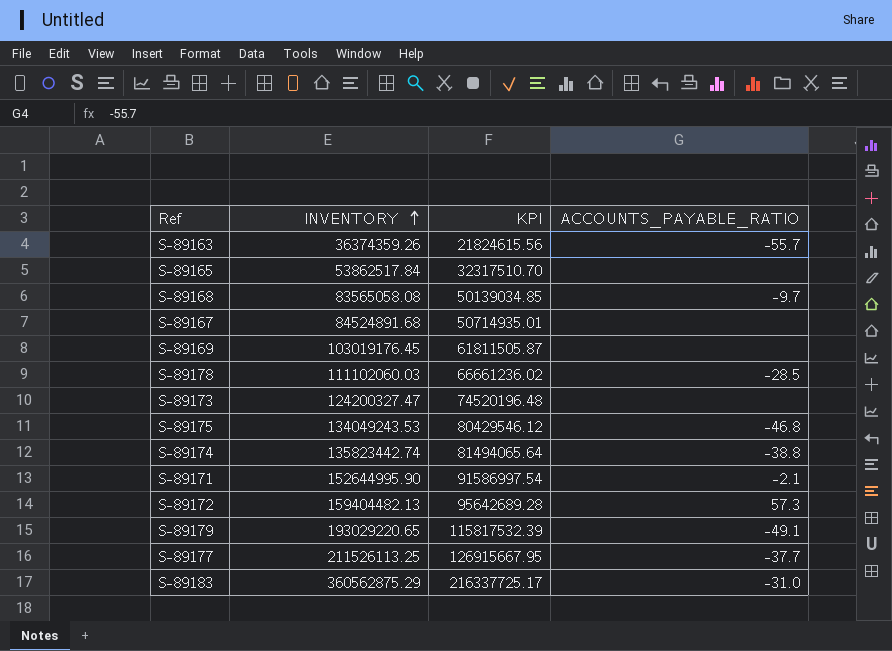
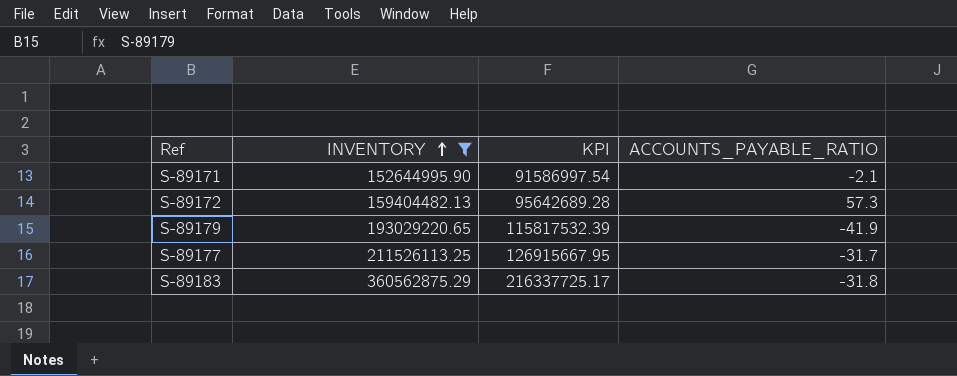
filter: none -> INVENTORY >= 152644995.90
S-89179 | ACCOUNTS_PAYABLE_RATIO: -49.1 -> -41.9
S-89177 | ACCOUNTS_PAYABLE_RATIO: -37.7 -> -31.7
S-89183 | ACCOUNTS_PAYABLE_RATIO: -31.0 -> -31.8

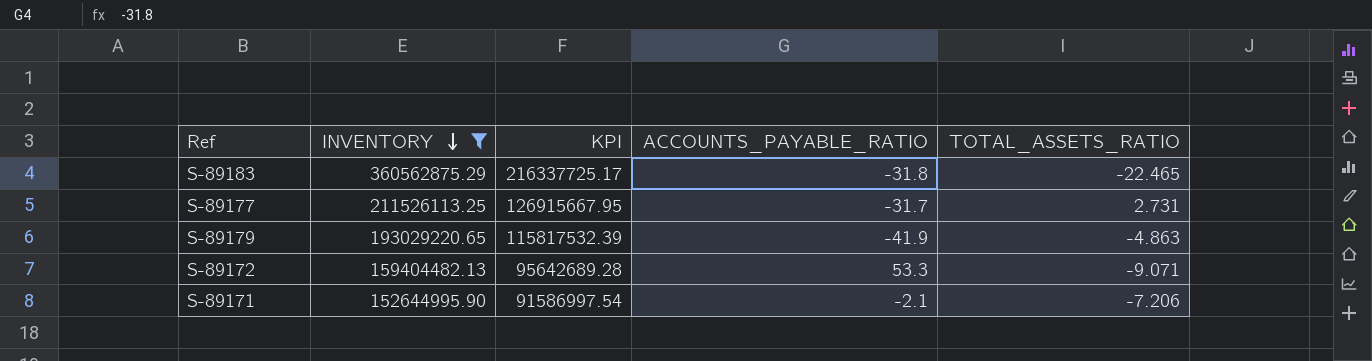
row order: INVENTORY ascending -> INVENTORY descending
column TOTAL_ASSETS_RATIO | position: none -> 5
S-89172 | ACCOUNTS_PAYABLE_RATIO: 57.3 -> 53.3

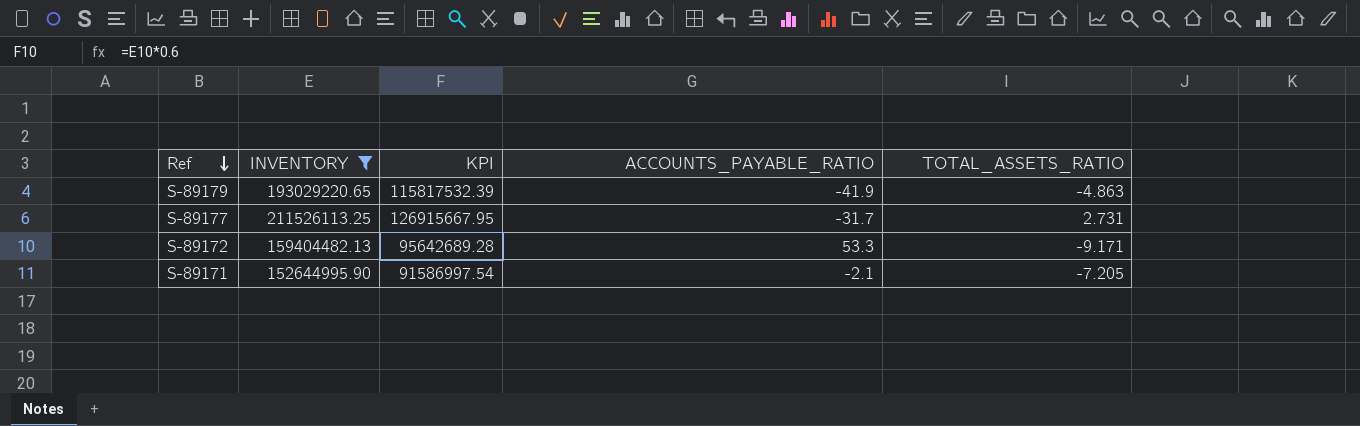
row order: INVENTORY descending -> Ref descending
row S-89183: 360562875.29 | 216337725.17 | -31.8 | -22.465 -> none
S-89172 | TOTAL_ASSETS_RATIO: -9.071 -> -9.171
S-89171 | TOTAL_ASSETS_RATIO: -7.206 -> -7.205

